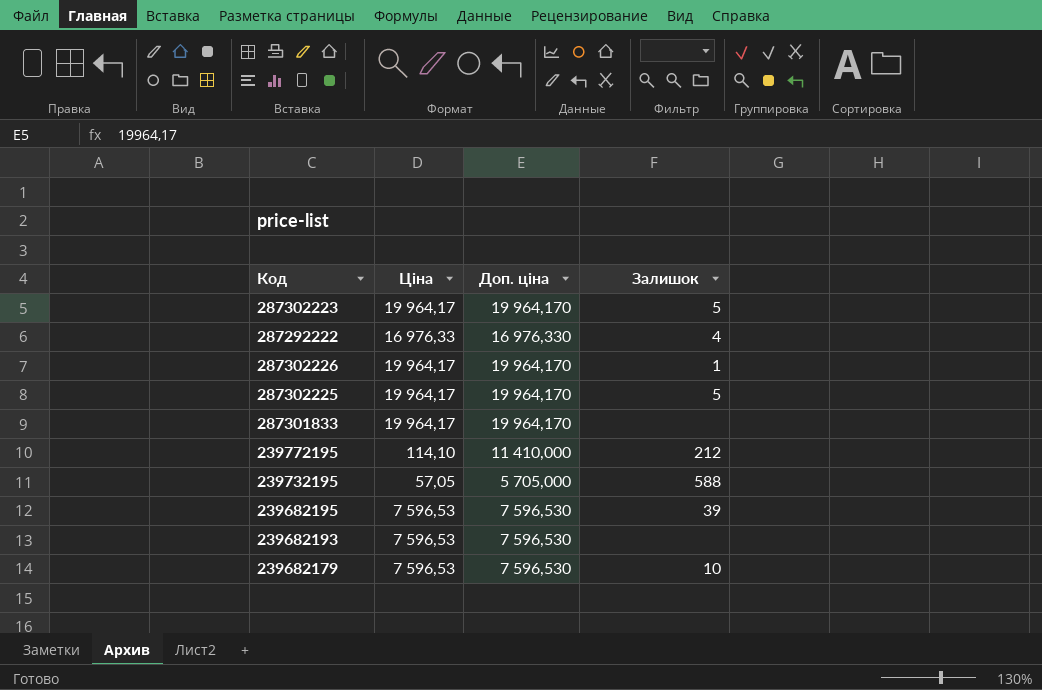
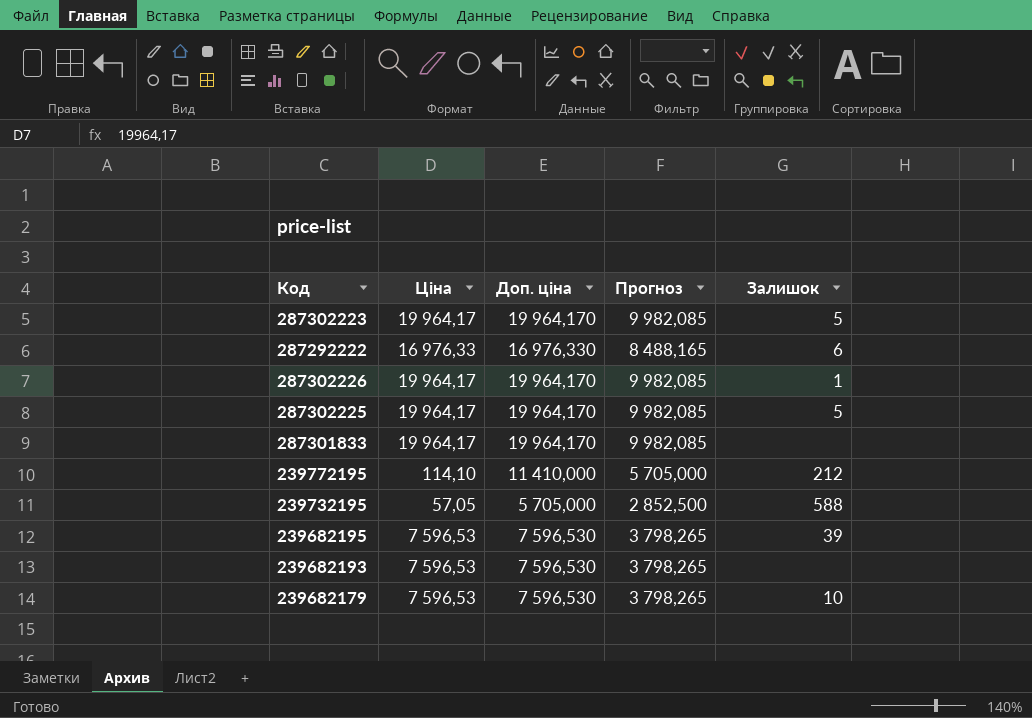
column Прогноз | formula: none -> [Доп. ціна] * 0,5
287292222 | Залишок: 4 -> 6

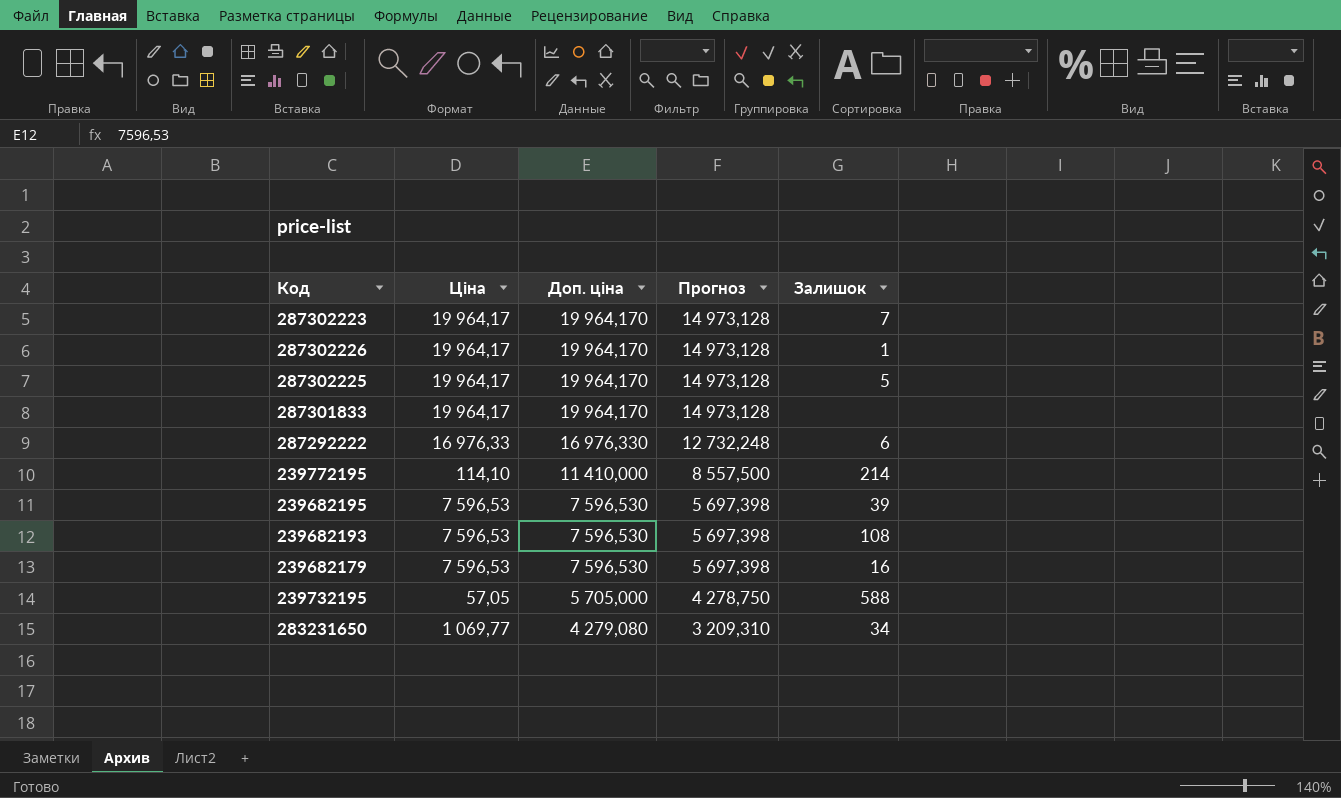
row order: none -> Доп. ціна descending
column Прогноз | formula: [Доп. ціна] * 0,5 -> [Доп. ціна] * 0,75
287302223 | Залишок: 5 -> 7
239772195 | Залишок: 212 -> 214
239682193 | Залишок: none -> 108
239682179 | Залишок: 10 -> 16
row 283231650: none -> 1 069,77 | 4 279,080 | 3 209,310 | 34

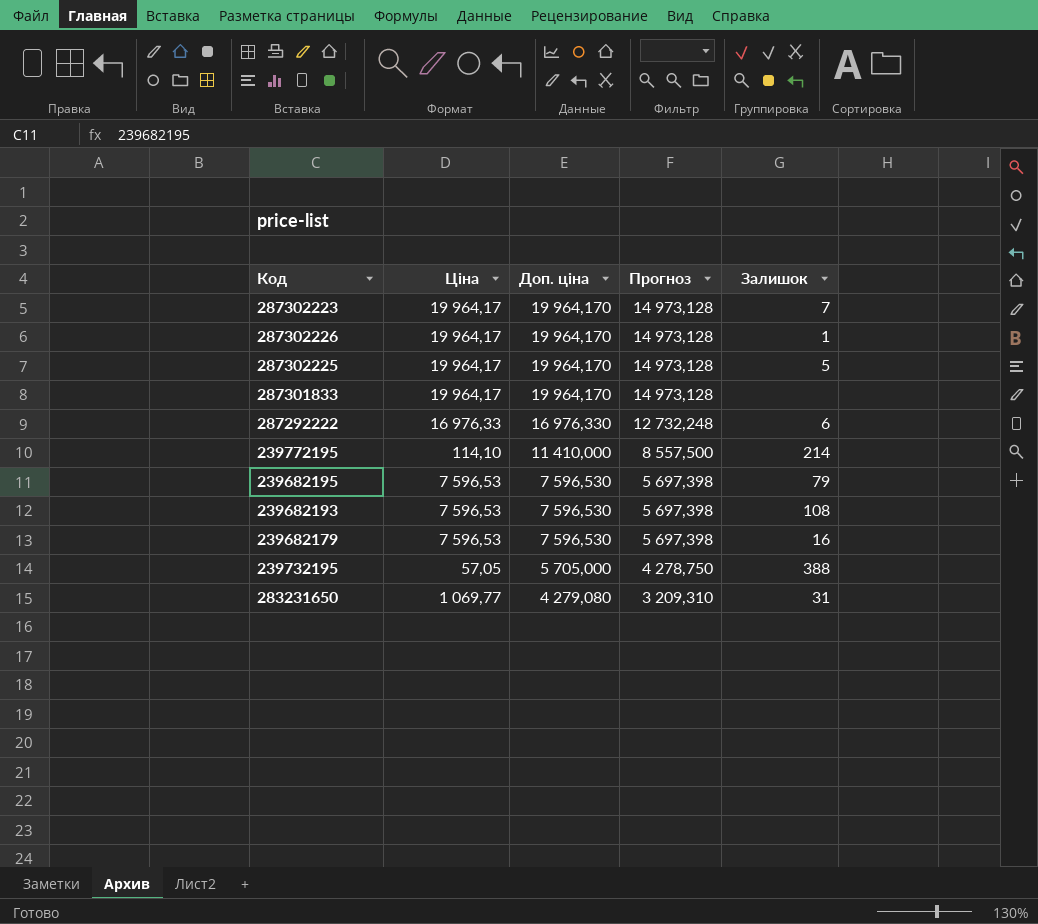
239682195 | Залишок: 39 -> 79
239732195 | Залишок: 588 -> 388
283231650 | Залишок: 34 -> 31

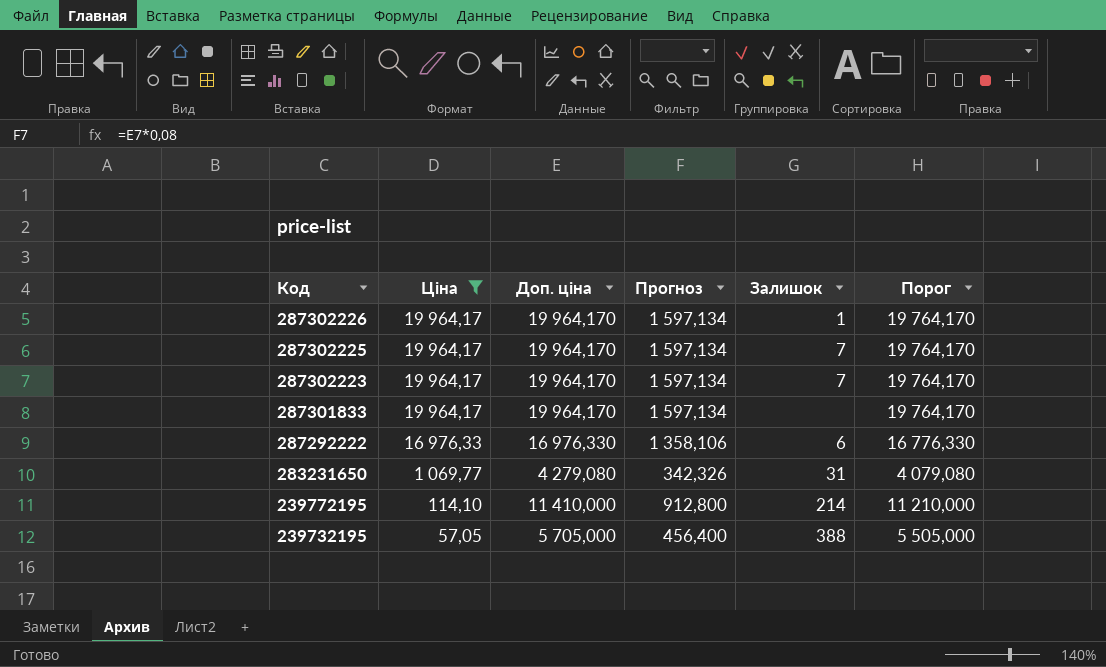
filter: none -> Ціна != 7 596,53
row order: Доп. ціна descending -> Код descending
column Прогноз | formula: [Доп. ціна] * 0,75 -> [Доп. ціна] * 0,08
column Порог | formula: none -> [Доп. ціна] - 200
287302225 | Залишок: 5 -> 7

